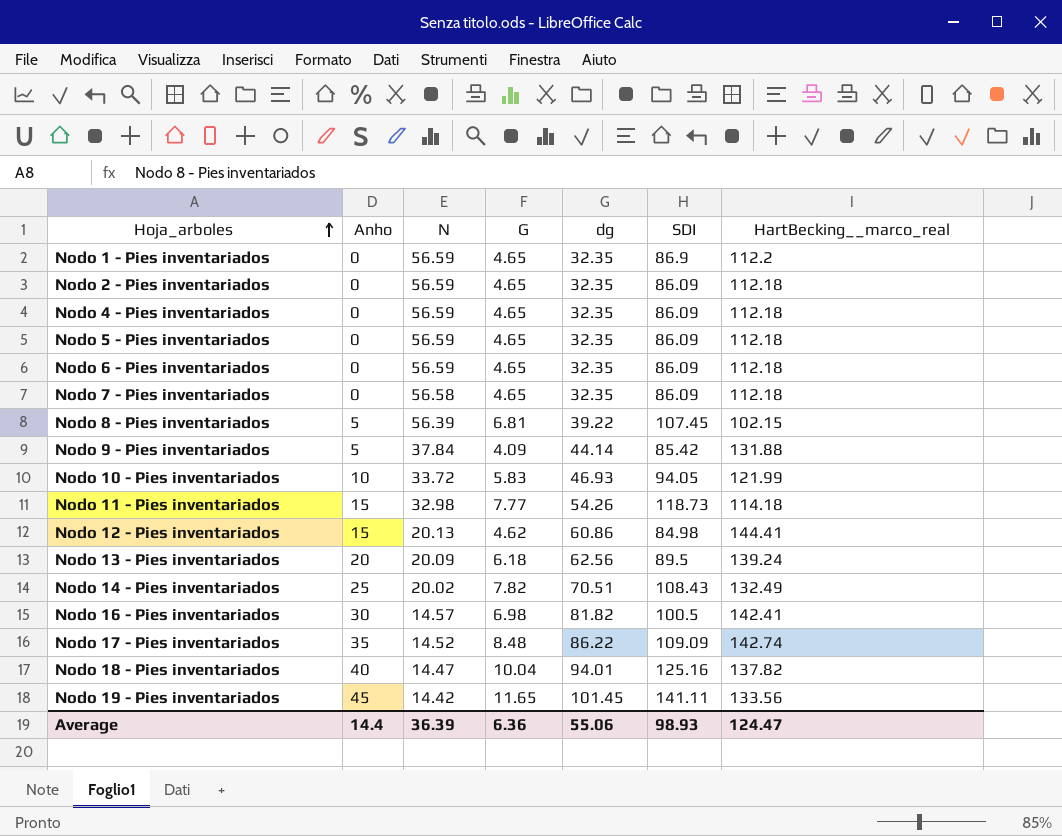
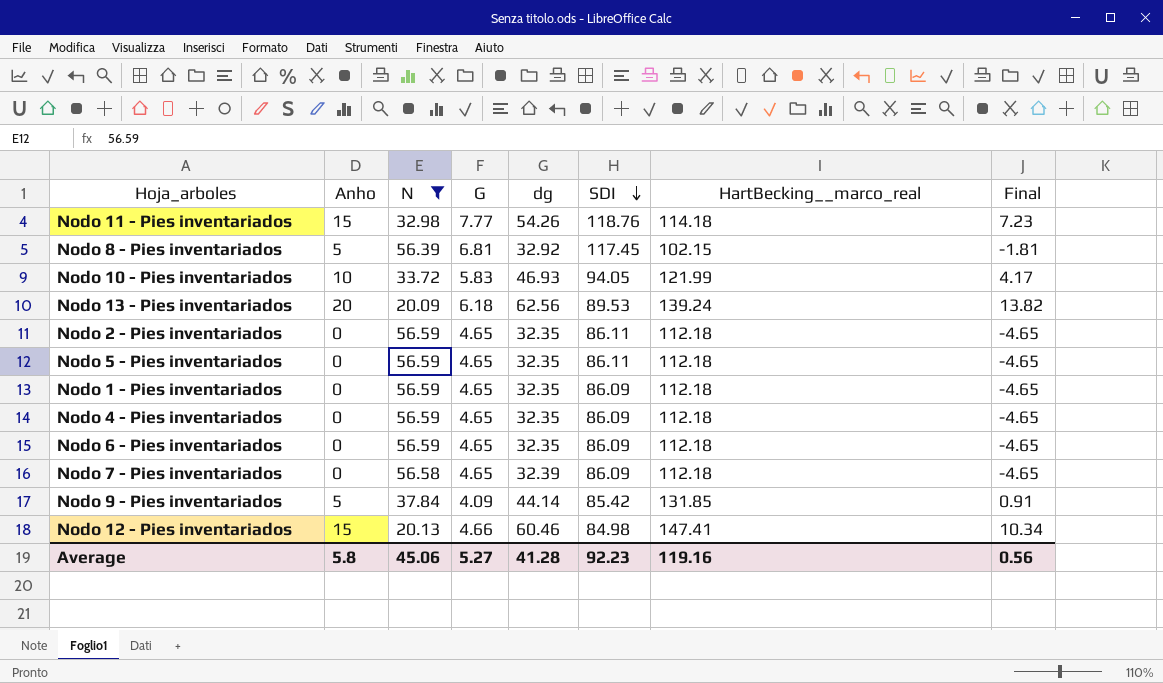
filter: none -> N >= 20.09
row order: Hoja_arboles ascending -> SDI descending
column Final | formula: none -> [Anho] - [G]
Nodo 11 - Pies inventariados | SDI: 118.73 -> 118.76
Nodo 8 - Pies inventariados | dg: 39.22 -> 32.92
Nodo 8 - Pies inventariados | SDI: 107.45 -> 117.45
Nodo 13 - Pies inventariados | SDI: 89.5 -> 89.53
Nodo 2 - Pies inventariados | SDI: 86.09 -> 86.11
Nodo 5 - Pies inventariados | SDI: 86.09 -> 86.11
Nodo 1 - Pies inventariados | SDI: 86.9 -> 86.09
Nodo 1 - Pies inventariados | HartBecking__marco_real: 112.2 -> 112.18
Nodo 7 - Pies inventariados | dg: 32.35 -> 32.39
Nodo 9 - Pies inventariados | HartBecking__marco_real: 131.88 -> 131.85
Nodo 12 - Pies inventariados | G: 4.62 -> 4.66
Nodo 12 - Pies inventariados | dg: 60.86 -> 60.46
Nodo 12 - Pies inventariados | HartBecking__marco_real: 144.41 -> 147.41
Average | Anho: 14.4 -> 5.8
Average | N: 36.39 -> 45.06
Average | G: 6.36 -> 5.27
Average | dg: 55.06 -> 41.28
Average | SDI: 98.93 -> 92.23
Average | HartBecking__marco_real: 124.47 -> 119.16

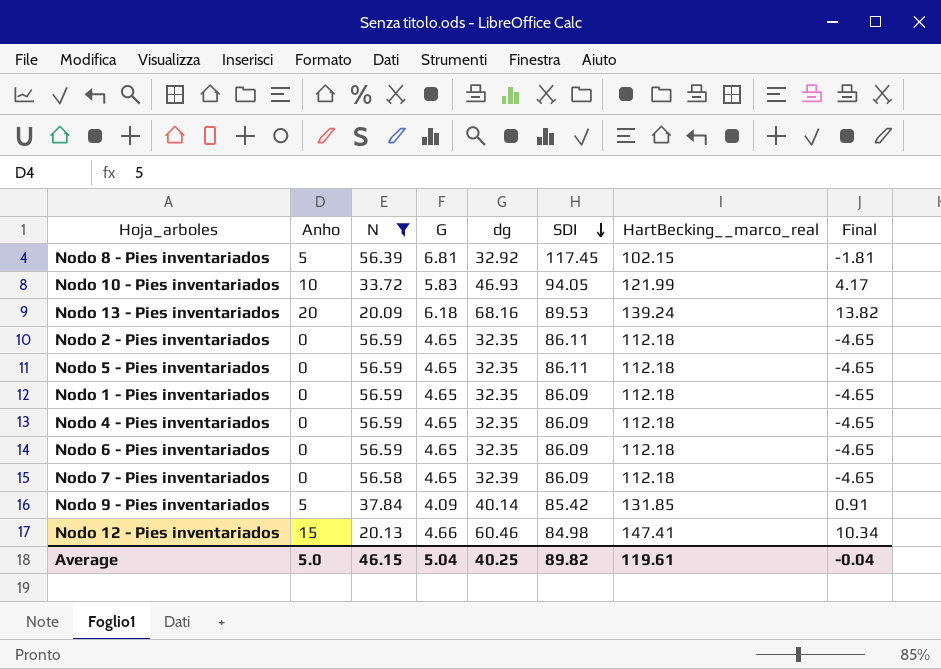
row Nodo 11 - Pies inventariados: 15 | 32.98 | 7.77 | 54.26 | 118.76 | 114.18 | 7.23 -> none
Nodo 13 - Pies inventariados | dg: 62.56 -> 68.16
Nodo 9 - Pies inventariados | dg: 44.14 -> 40.14
Average | Anho: 5.8 -> 5.0
Average | N: 45.06 -> 46.15
Average | G: 5.27 -> 5.04
Average | dg: 41.28 -> 40.25
Average | SDI: 92.23 -> 89.82
Average | HartBecking__marco_real: 119.16 -> 119.61
Average | Final: 0.56 -> -0.04

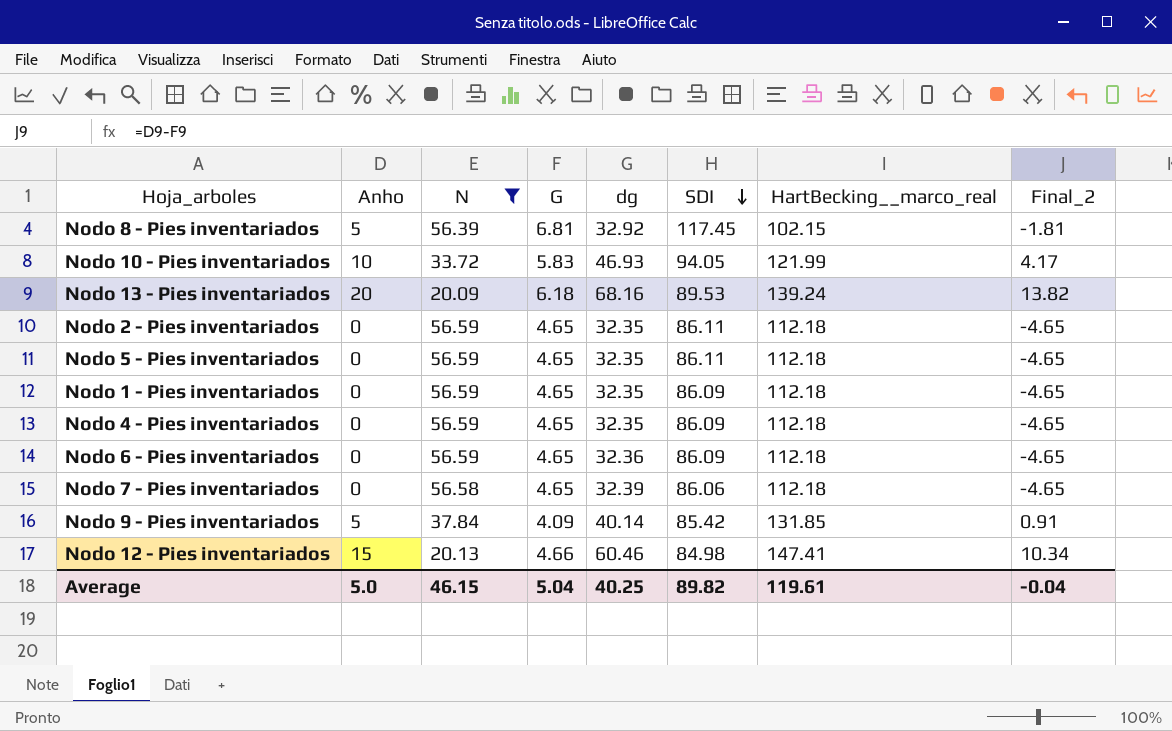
column name: Final -> Final_2
Nodo 6 - Pies inventariados | dg: 32.35 -> 32.36
Nodo 7 - Pies inventariados | SDI: 86.09 -> 86.06

